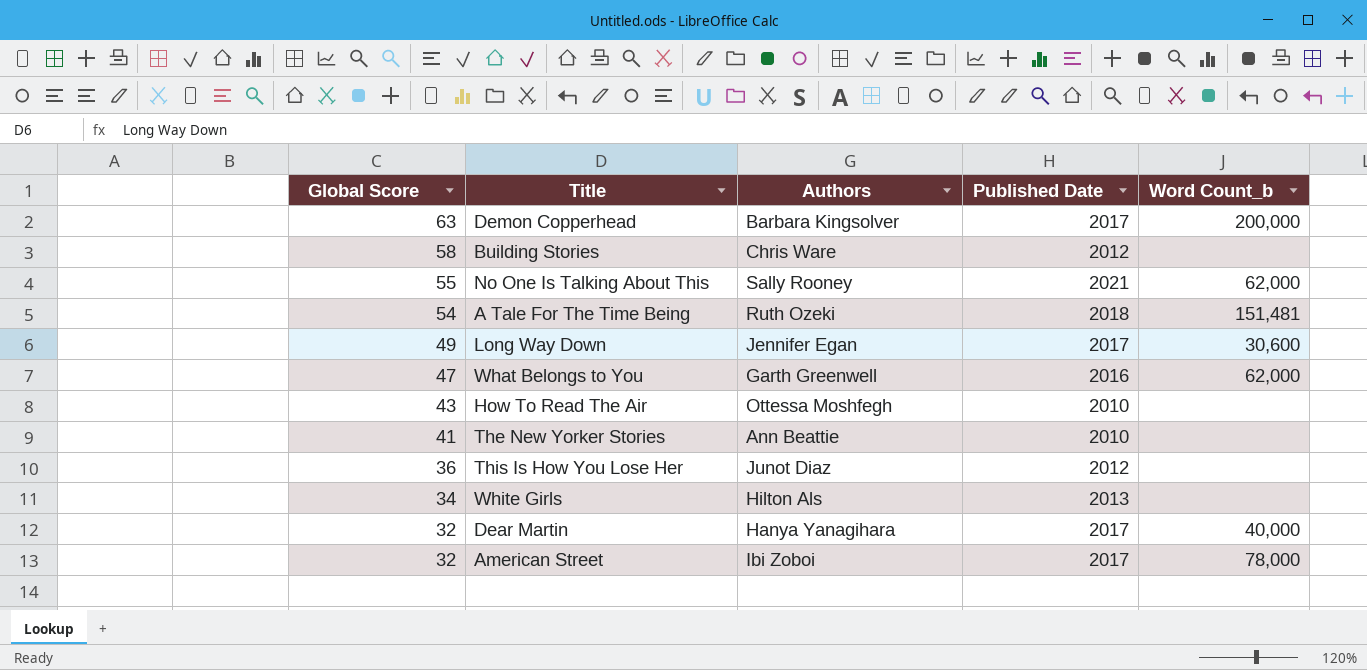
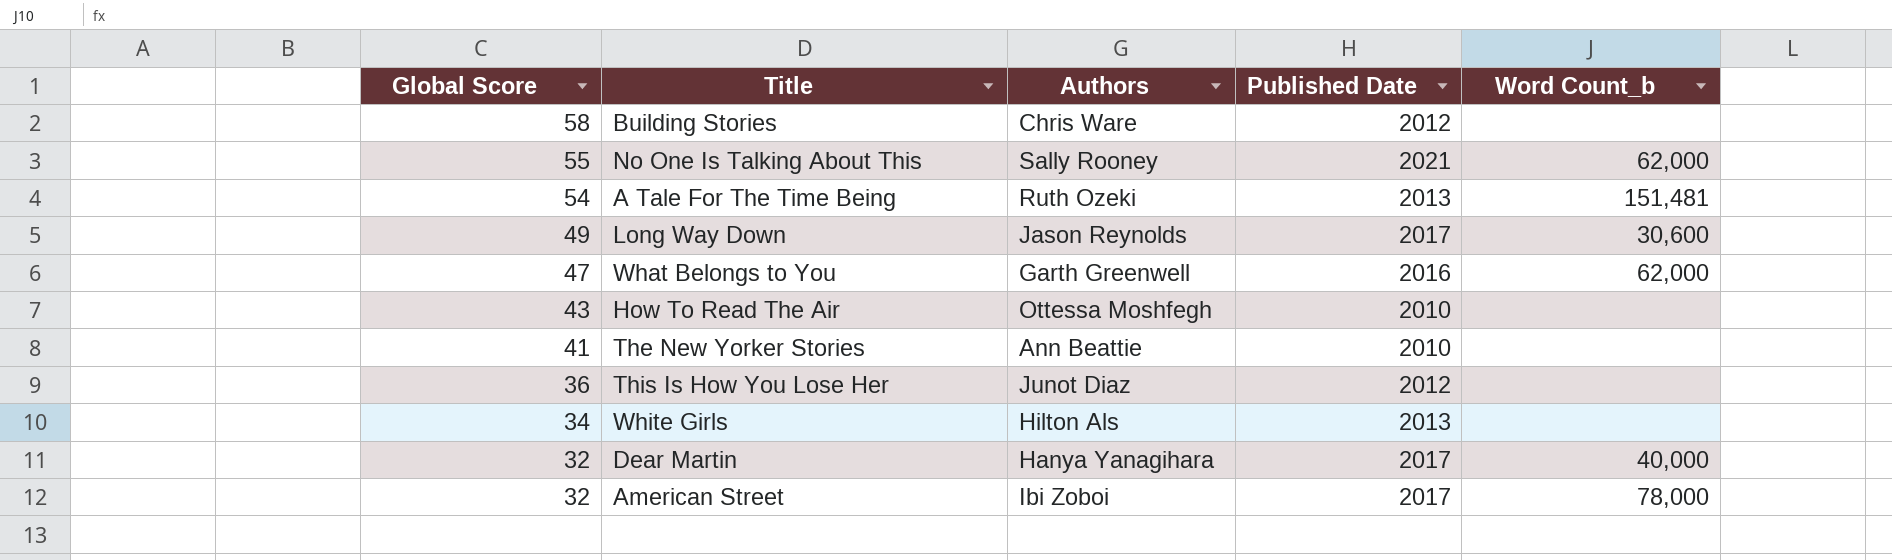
row Demon Copperhead: 63 | Barbara Kingsolver | 2017 | 200,000 -> none
A Tale For The Time Being | Published Date: 2018 -> 2013
Long Way Down | Authors: Jennifer Egan -> Jason Reynolds

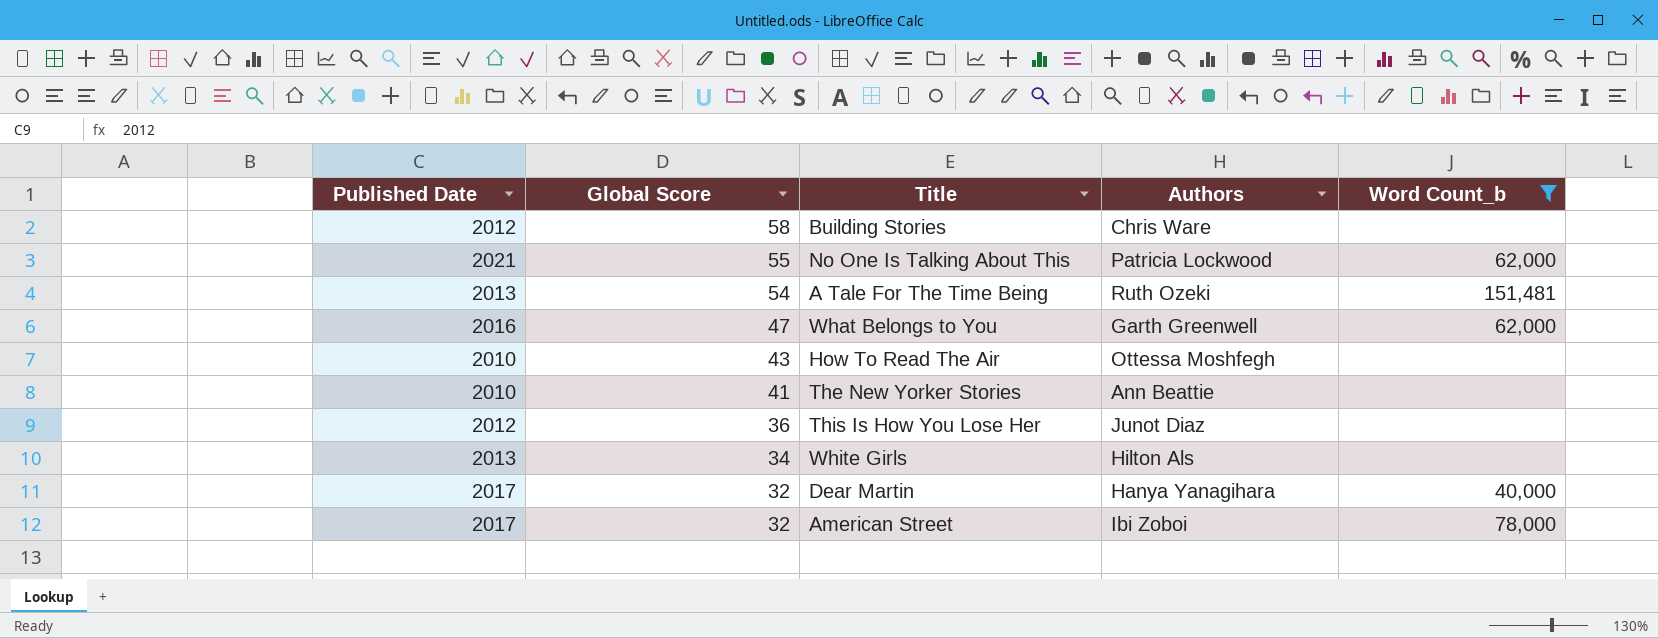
filter: none -> Word Count_b != 30,600
column Published Date | position: 4 -> 1
No One Is Talking About This | Authors: Sally Rooney -> Patricia Lockwood

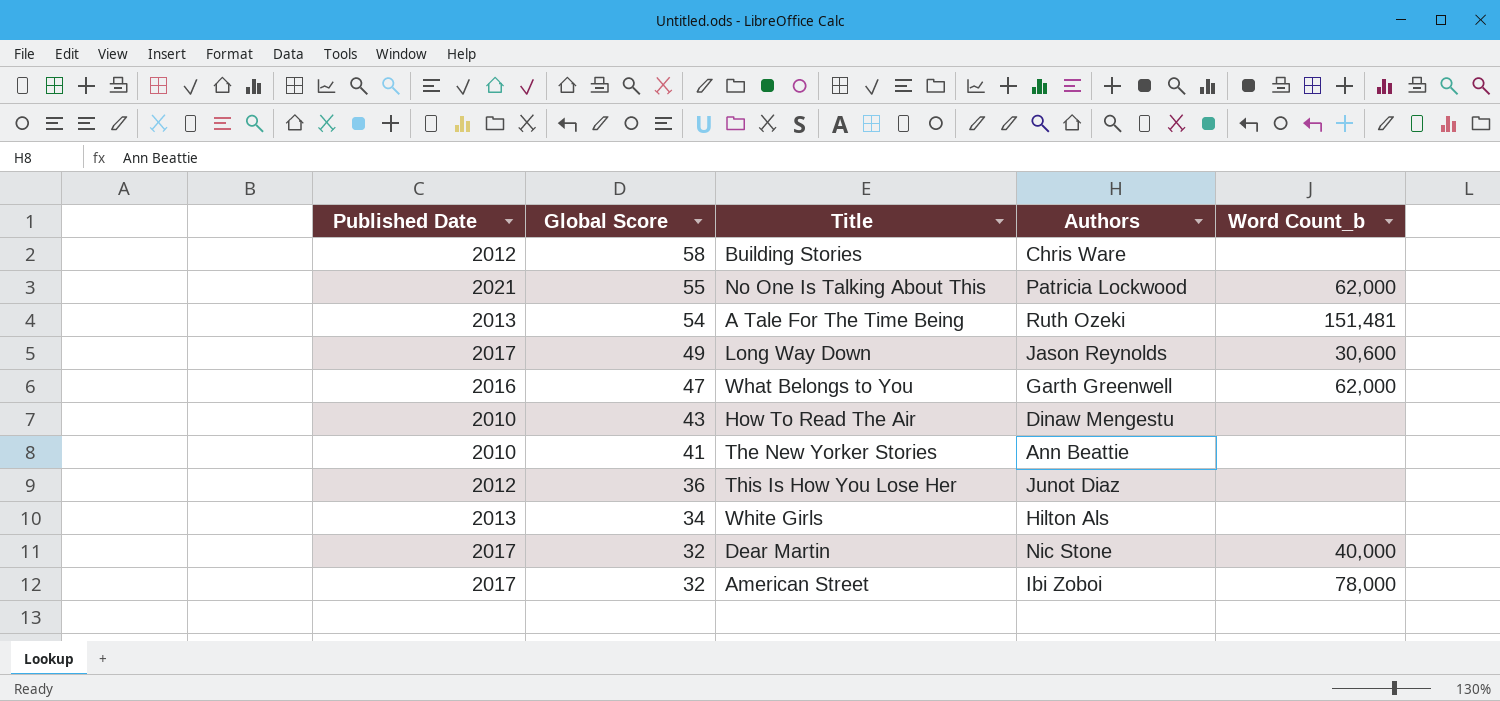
filter: Word Count_b != 30,600 -> none
How To Read The Air | Authors: Ottessa Moshfegh -> Dinaw Mengestu
Dear Martin | Authors: Hanya Yanagihara -> Nic Stone

